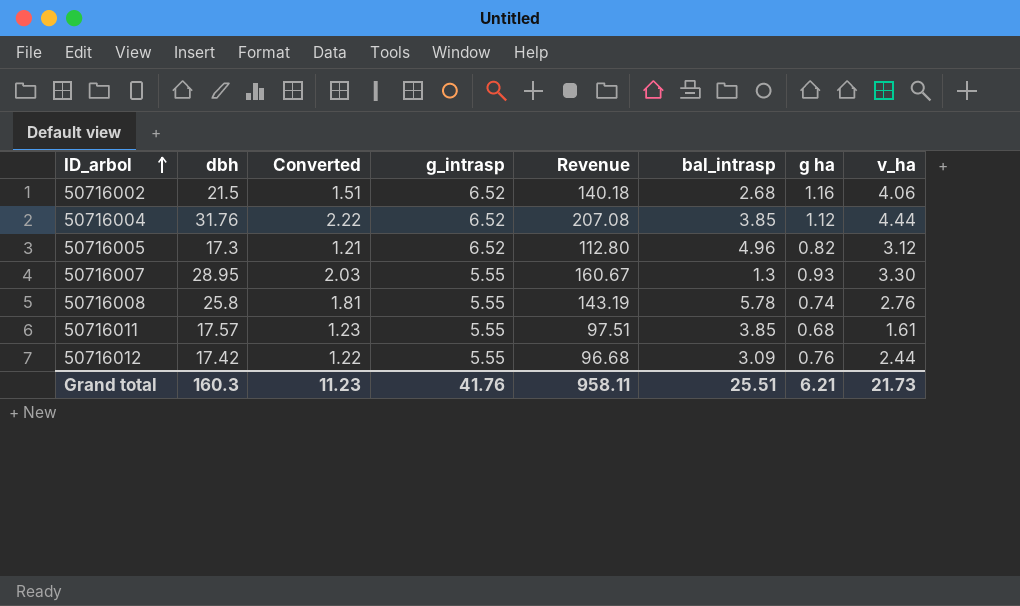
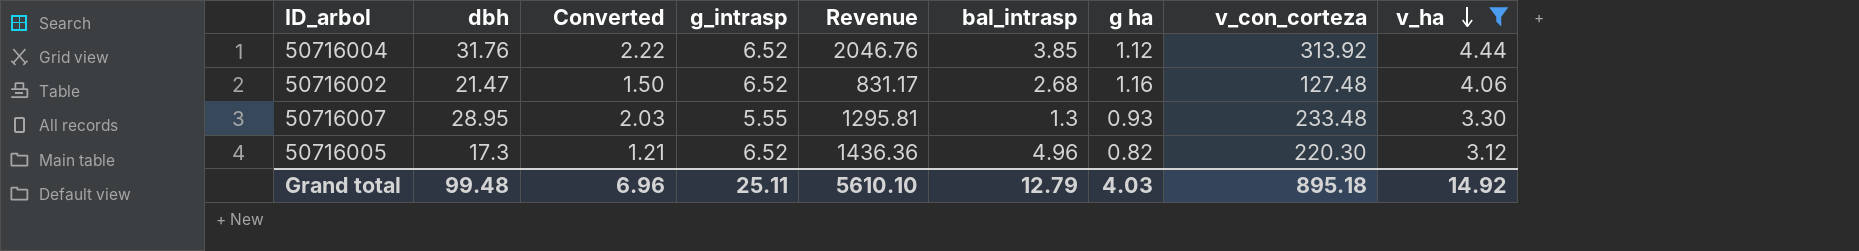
filter: none -> v_ha >= 3.12
row order: ID_arbol ascending -> v_ha descending
column Revenue | formula: [dbh] * [g_intrasp] -> [g_intrasp] * [v_con_corteza]
column v_con_corteza | position: none -> 8
50716002 | dbh: 21.5 -> 21.47
50716002 | Converted: 1.51 -> 1.50
Grand total | dbh: 160.3 -> 99.48
Grand total | Converted: 11.23 -> 6.96
Grand total | g_intrasp: 41.76 -> 25.11
Grand total | Revenue: 958.11 -> 5610.10
Grand total | bal_intrasp: 25.51 -> 12.79
Grand total | g ha: 6.21 -> 4.03
Grand total | v_ha: 21.73 -> 14.92

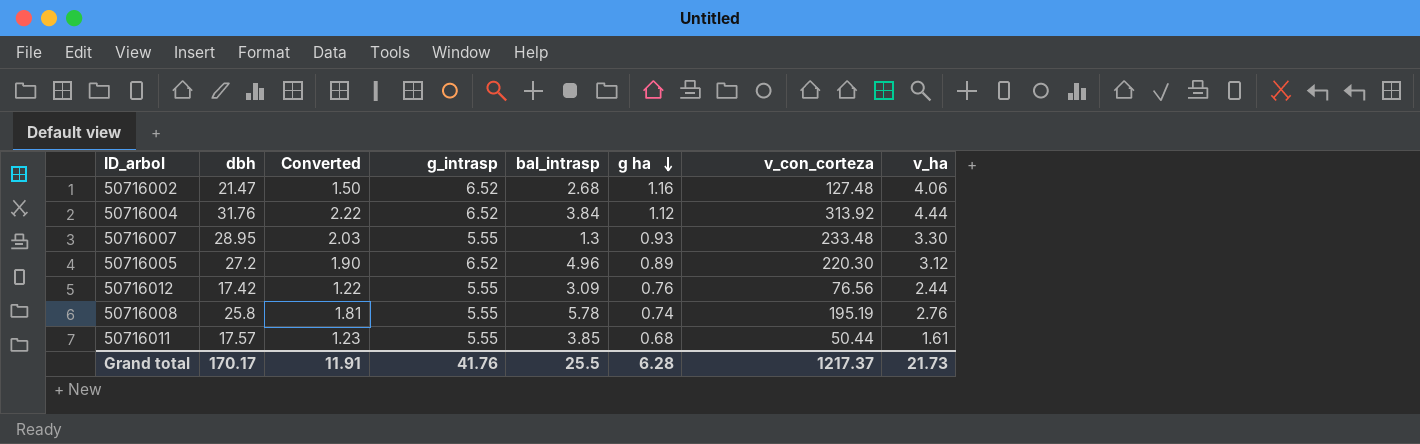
filter: v_ha >= 3.12 -> none
row order: v_ha descending -> g ha descending
column Revenue | formula: [g_intrasp] * [v_con_corteza] -> none
50716004 | bal_intrasp: 3.85 -> 3.84
50716005 | dbh: 17.3 -> 27.2
50716005 | Converted: 1.21 -> 1.90
50716005 | g ha: 0.82 -> 0.89
Grand total | dbh: 99.48 -> 170.17
Grand total | Converted: 6.96 -> 11.91
Grand total | g_intrasp: 25.11 -> 41.76
Grand total | bal_intrasp: 12.79 -> 25.5
Grand total | g ha: 4.03 -> 6.28
Grand total | v_con_corteza: 895.18 -> 1217.37
Grand total | v_ha: 14.92 -> 21.73

